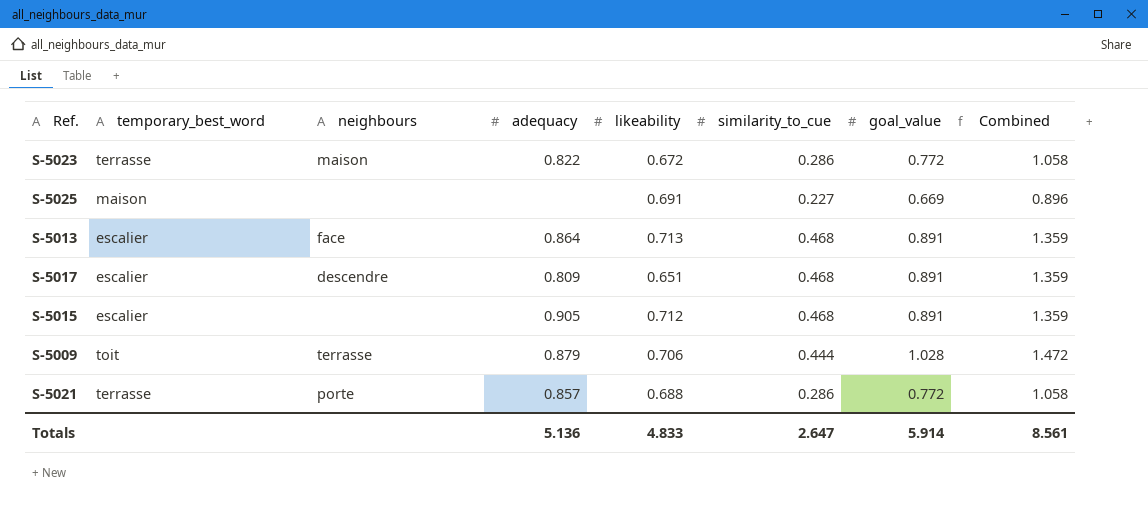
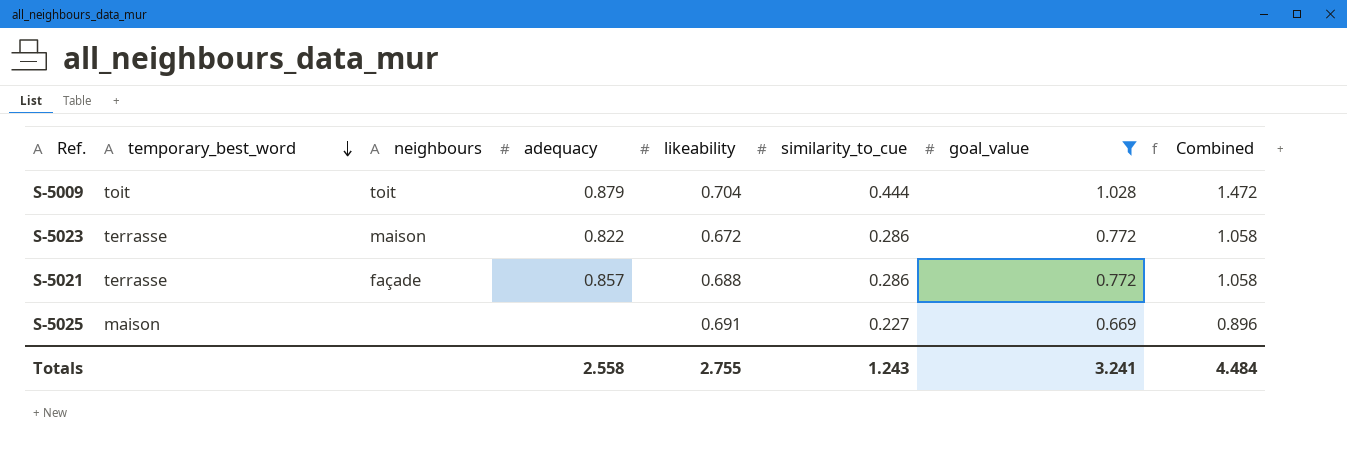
filter: none -> goal_value != 0.891
row order: none -> temporary_best_word descending
S-5009 | neighbours: terrasse -> toit
S-5009 | likeability: 0.706 -> 0.704
S-5021 | neighbours: porte -> façade
Totals | adequacy: 5.136 -> 2.558
Totals | likeability: 4.833 -> 2.755
Totals | similarity_to_cue: 2.647 -> 1.243
Totals | goal_value: 5.914 -> 3.241
Totals | Combined: 8.561 -> 4.484

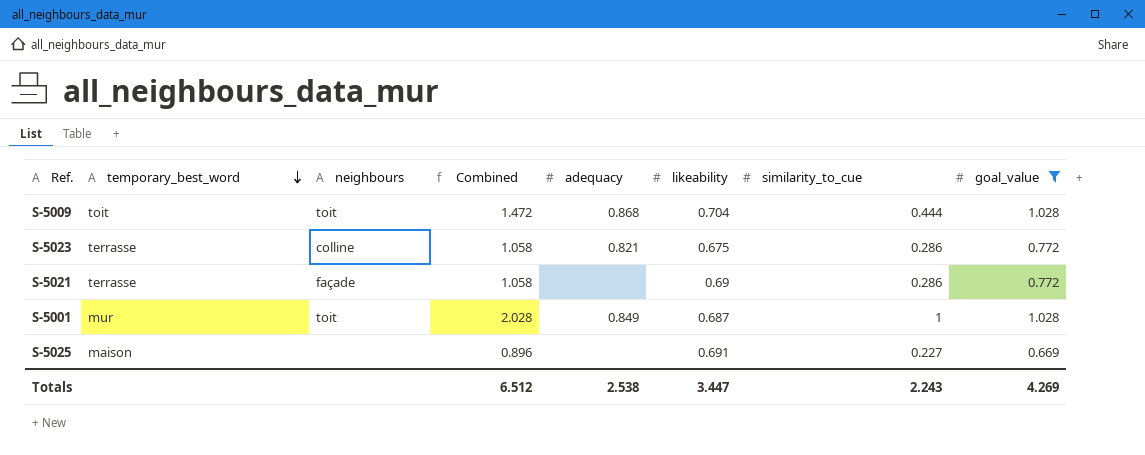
column Combined | position: 8 -> 4
S-5009 | adequacy: 0.879 -> 0.868
S-5023 | neighbours: maison -> colline
S-5023 | adequacy: 0.822 -> 0.821
S-5023 | likeability: 0.672 -> 0.675
S-5021 | adequacy: 0.857 -> none
S-5021 | likeability: 0.688 -> 0.69
row S-5001: none -> mur | toit | 2.028 | 0.849 | 0.687 | 1 | 1.028
Totals | Combined: 4.484 -> 6.512
Totals | adequacy: 2.558 -> 2.538
Totals | likeability: 2.755 -> 3.447
Totals | similarity_to_cue: 1.243 -> 2.243
Totals | goal_value: 3.241 -> 4.269

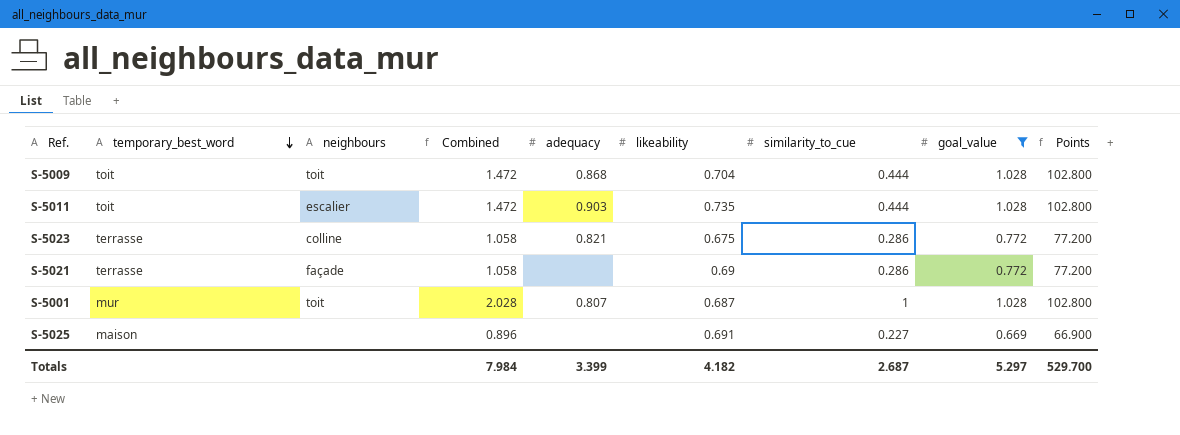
column Points | formula: none -> [goal_value] * 100
row S-5011: none -> toit | escalier | 1.472 | 0.903 | 0.735 | 0.444 | 1.028 | 102.800
S-5001 | adequacy: 0.849 -> 0.807
Totals | Combined: 6.512 -> 7.984
Totals | adequacy: 2.538 -> 3.399
Totals | likeability: 3.447 -> 4.182
Totals | similarity_to_cue: 2.243 -> 2.687
Totals | goal_value: 4.269 -> 5.297

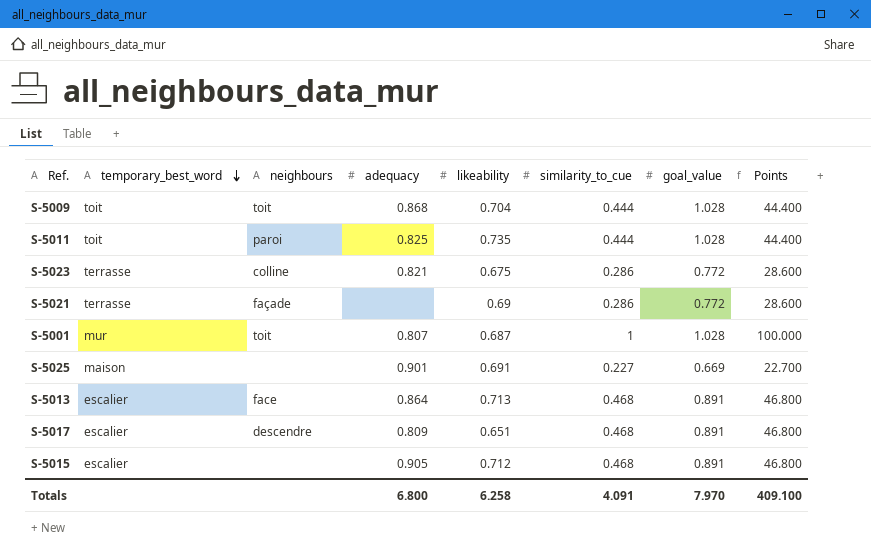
filter: goal_value != 0.891 -> none
column Combined | formula: [similarity_to_cue] + [goal_value] -> none
column Points | formula: [goal_value] * 100 -> [similarity_to_cue] * 100
S-5011 | neighbours: escalier -> paroi
S-5011 | adequacy: 0.903 -> 0.825
S-5025 | adequacy: none -> 0.901
Totals | adequacy: 3.399 -> 6.800
Totals | likeability: 4.182 -> 6.258
Totals | similarity_to_cue: 2.687 -> 4.091
Totals | goal_value: 5.297 -> 7.970
Totals | Points: 529.700 -> 409.100

